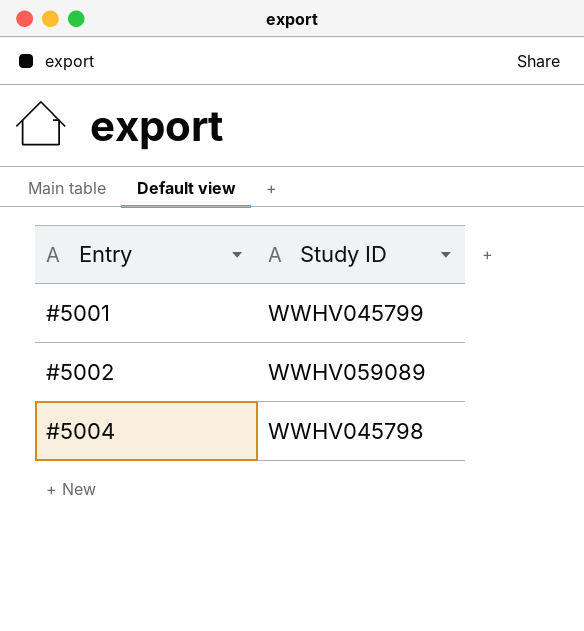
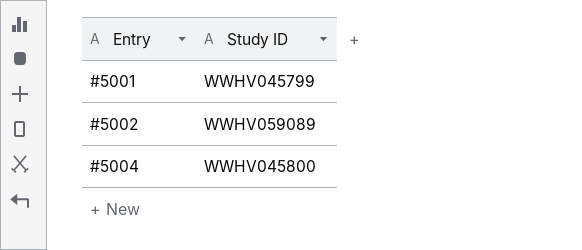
#5004 | Study ID: WWHV045798 -> WWHV045800

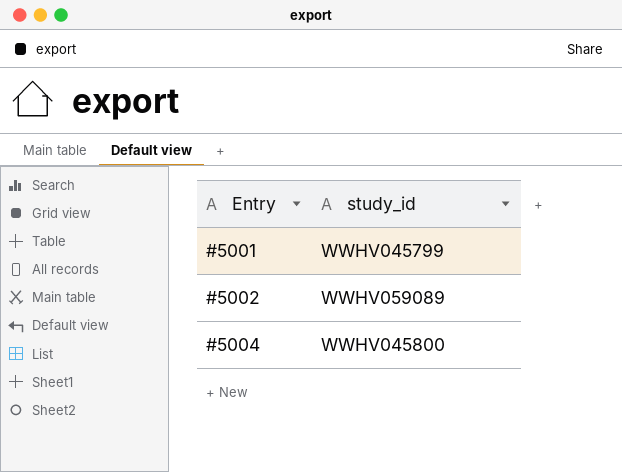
column name: Study ID -> study_id

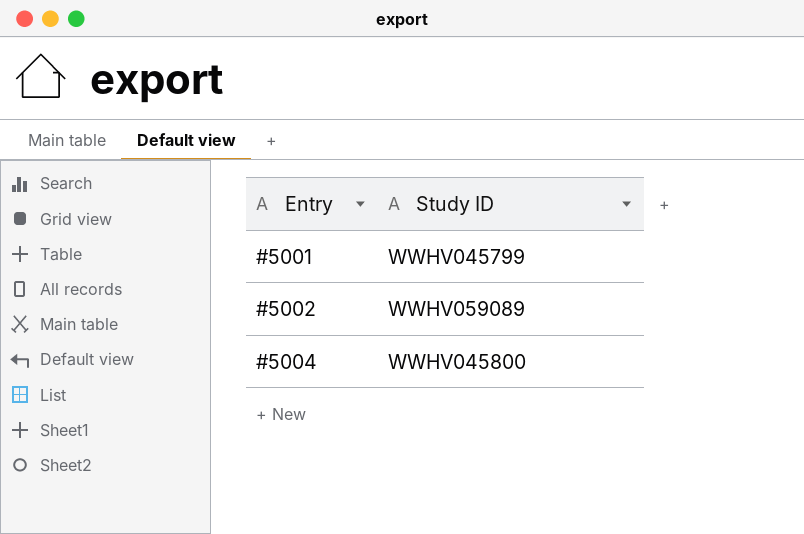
column name: study_id -> Study ID

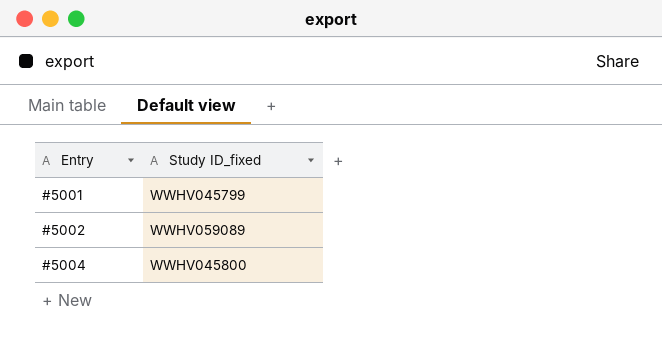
column name: Study ID -> Study ID_fixed

